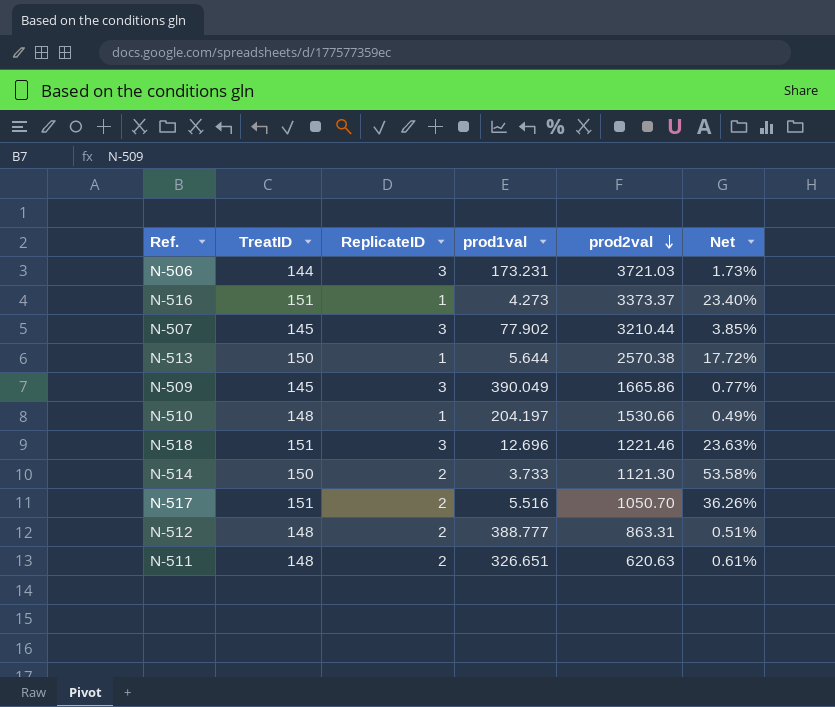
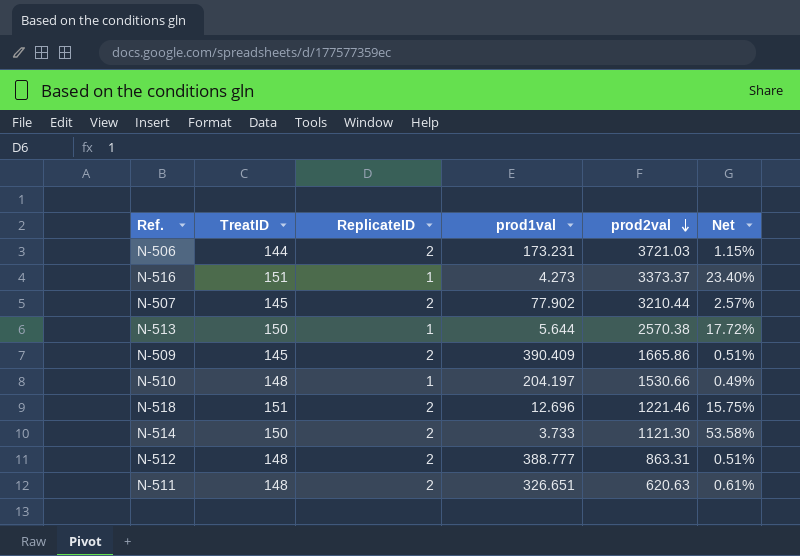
row N-517: 151 | 2 | 5.516 | 1050.70 | 36.26% -> none
N-506 | ReplicateID: 3 -> 2
N-506 | Net: 1.73% -> 1.15%
N-507 | ReplicateID: 3 -> 2
N-507 | Net: 3.85% -> 2.57%
N-509 | ReplicateID: 3 -> 2
N-509 | prod1val: 390.049 -> 390.409
N-509 | Net: 0.77% -> 0.51%
N-518 | ReplicateID: 3 -> 2
N-518 | Net: 23.63% -> 15.75%

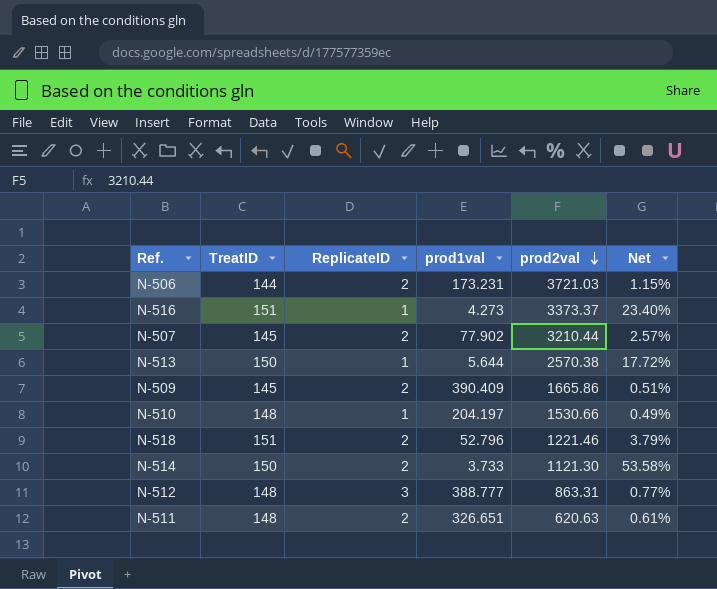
N-518 | prod1val: 12.696 -> 52.796
N-518 | Net: 15.75% -> 3.79%
N-512 | ReplicateID: 2 -> 3
N-512 | Net: 0.51% -> 0.77%

